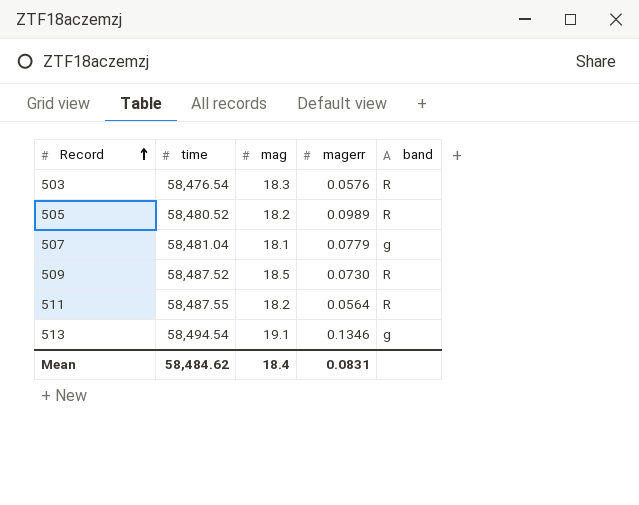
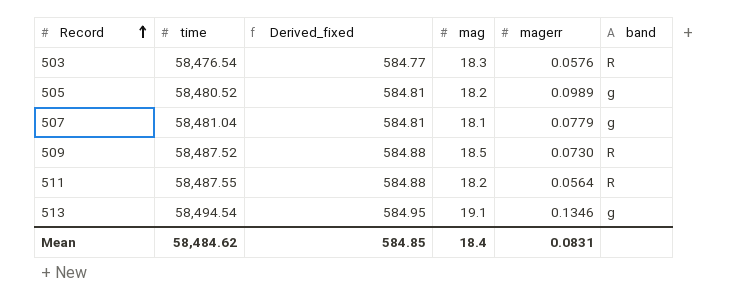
column Derived_fixed | formula: none -> [time] * 0.01
505 | band: R -> g

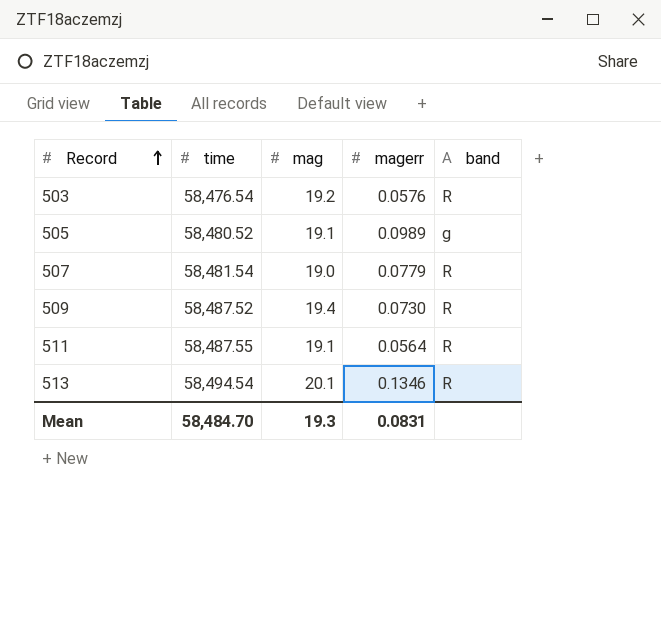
column Derived_fixed | formula: [time] * 0.01 -> none
503 | mag: 18.3 -> 19.2
505 | mag: 18.2 -> 19.1
507 | time: 58,481.04 -> 58,481.54
507 | mag: 18.1 -> 19.0
507 | band: g -> R
509 | mag: 18.5 -> 19.4
511 | mag: 18.2 -> 19.1
513 | mag: 19.1 -> 20.1
513 | band: g -> R
Mean | time: 58,484.62 -> 58,484.70
Mean | mag: 18.4 -> 19.3

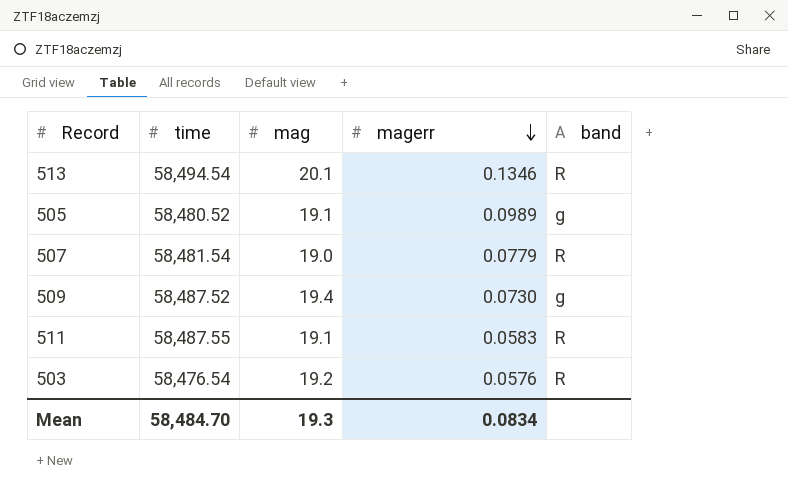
row order: Record ascending -> magerr descending
509 | band: R -> g
511 | magerr: 0.0564 -> 0.0583
Mean | magerr: 0.0831 -> 0.0834

